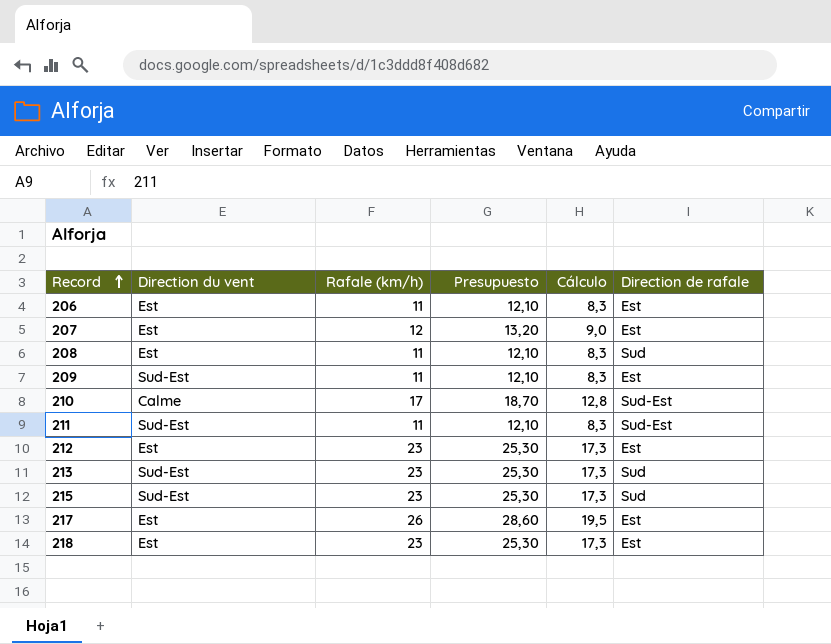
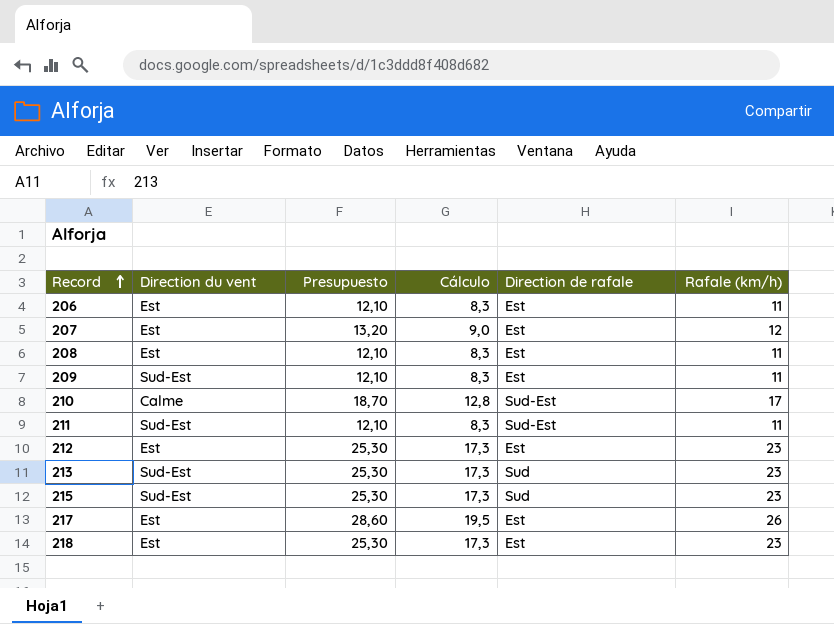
column Rafale (km/h) | position: 3 -> 6
208 | Direction de rafale: Sud -> Est

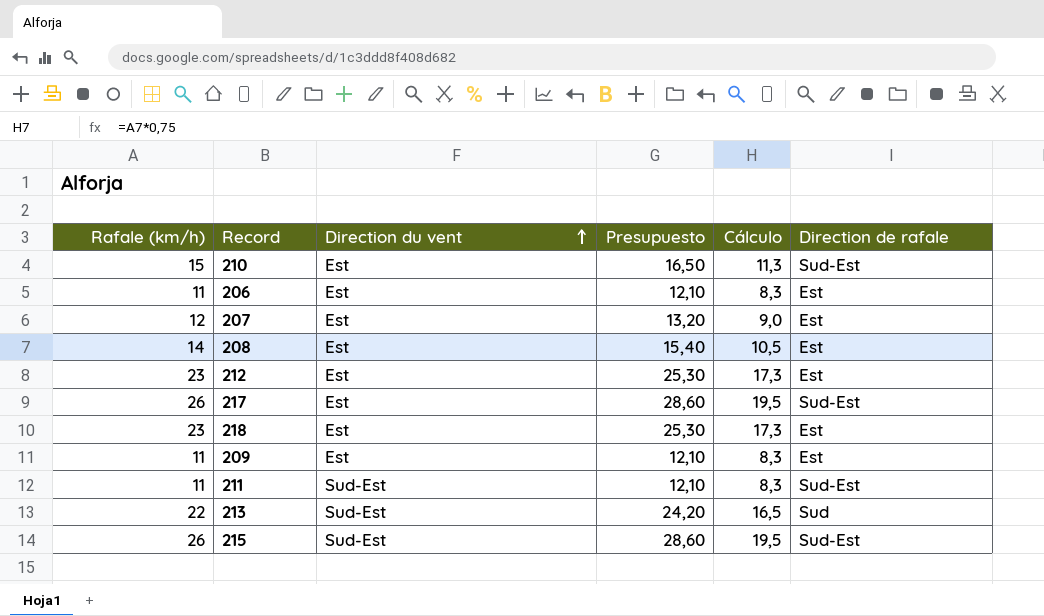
row order: Record ascending -> Direction du vent ascending
column Rafale (km/h) | position: 6 -> 1
210 | Rafale (km/h): 17 -> 15
210 | Direction du vent: Calme -> Est
210 | Presupuesto: 18,70 -> 16,50
210 | Cálculo: 12,8 -> 11,3
208 | Rafale (km/h): 11 -> 14
208 | Presupuesto: 12,10 -> 15,40
208 | Cálculo: 8,3 -> 10,5
217 | Direction de rafale: Est -> Sud-Est
209 | Direction du vent: Sud-Est -> Est
213 | Rafale (km/h): 23 -> 22
213 | Presupuesto: 25,30 -> 24,20
213 | Cálculo: 17,3 -> 16,5
215 | Rafale (km/h): 23 -> 26
215 | Presupuesto: 25,30 -> 28,60
215 | Cálculo: 17,3 -> 19,5
215 | Direction de rafale: Sud -> Sud-Est

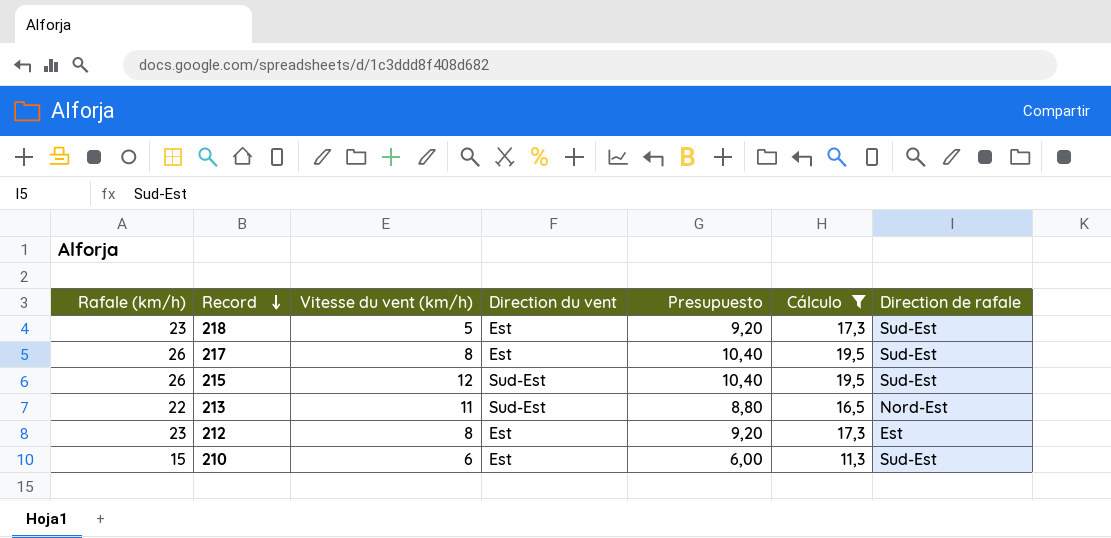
filter: none -> Cálculo >= 11,3
row order: Direction du vent ascending -> Record descending
column Vitesse du vent (km/h) | position: none -> 3
column Presupuesto | formula: [Rafale (km/h)] * 1,1 -> [Rafale (km/h)] * 0,4
218 | Direction de rafale: Est -> Sud-Est
213 | Direction de rafale: Sud -> Nord-Est

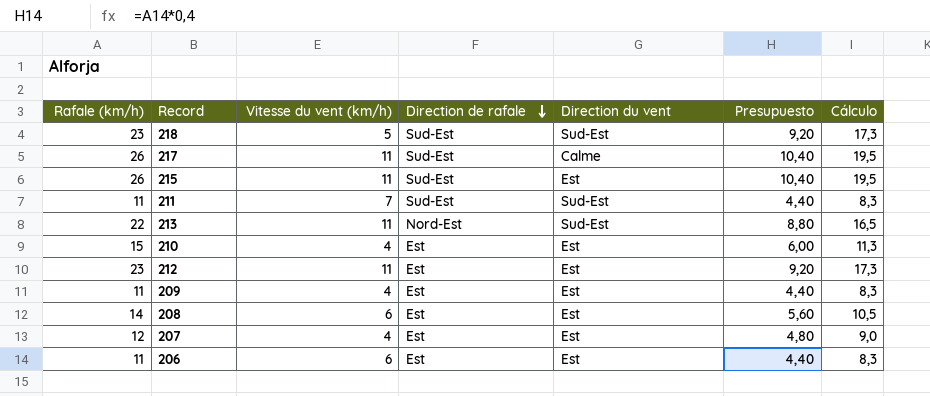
filter: Cálculo >= 11,3 -> none
row order: Record descending -> Direction de rafale descending
column Direction de rafale | position: 7 -> 4
218 | Direction du vent: Est -> Sud-Est
217 | Vitesse du vent (km/h): 8 -> 11
217 | Direction du vent: Est -> Calme
215 | Vitesse du vent (km/h): 12 -> 11
215 | Direction du vent: Sud-Est -> Est
210 | Vitesse du vent (km/h): 6 -> 4
210 | Direction de rafale: Sud-Est -> Est
212 | Vitesse du vent (km/h): 8 -> 11

